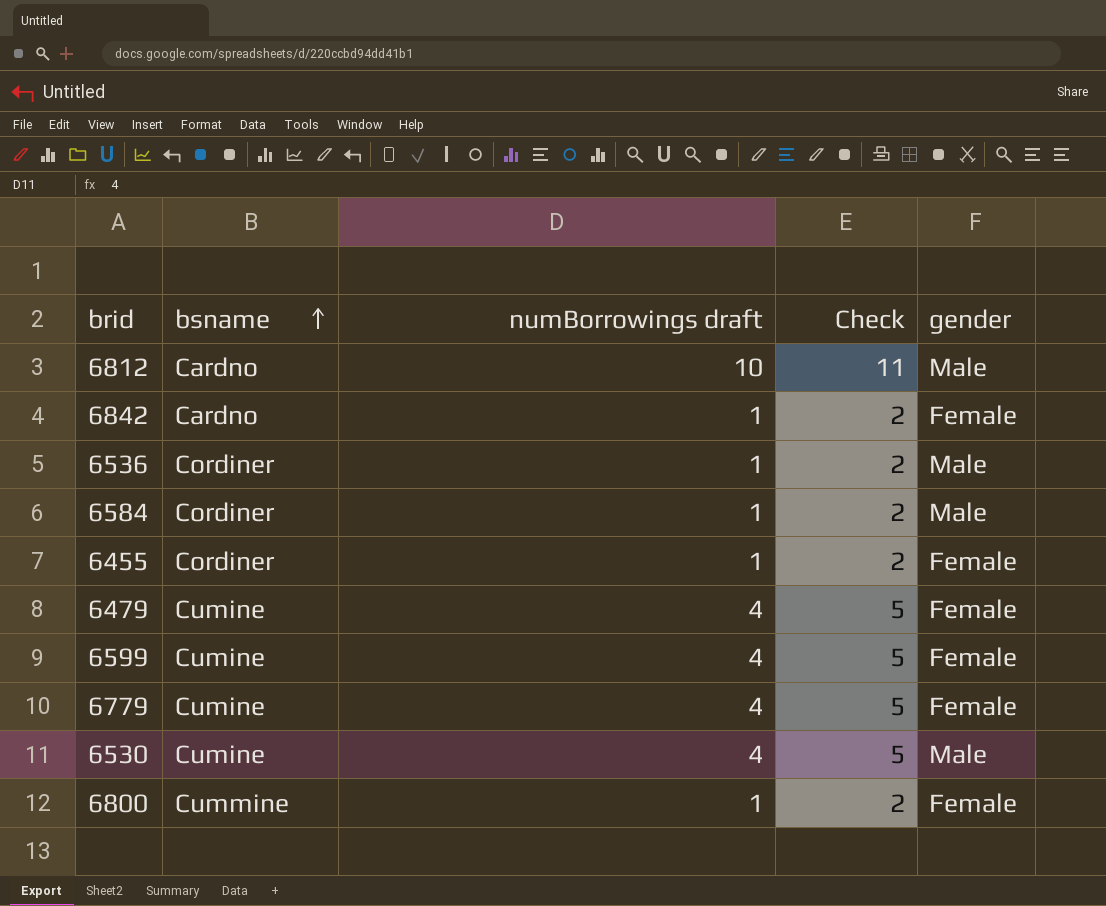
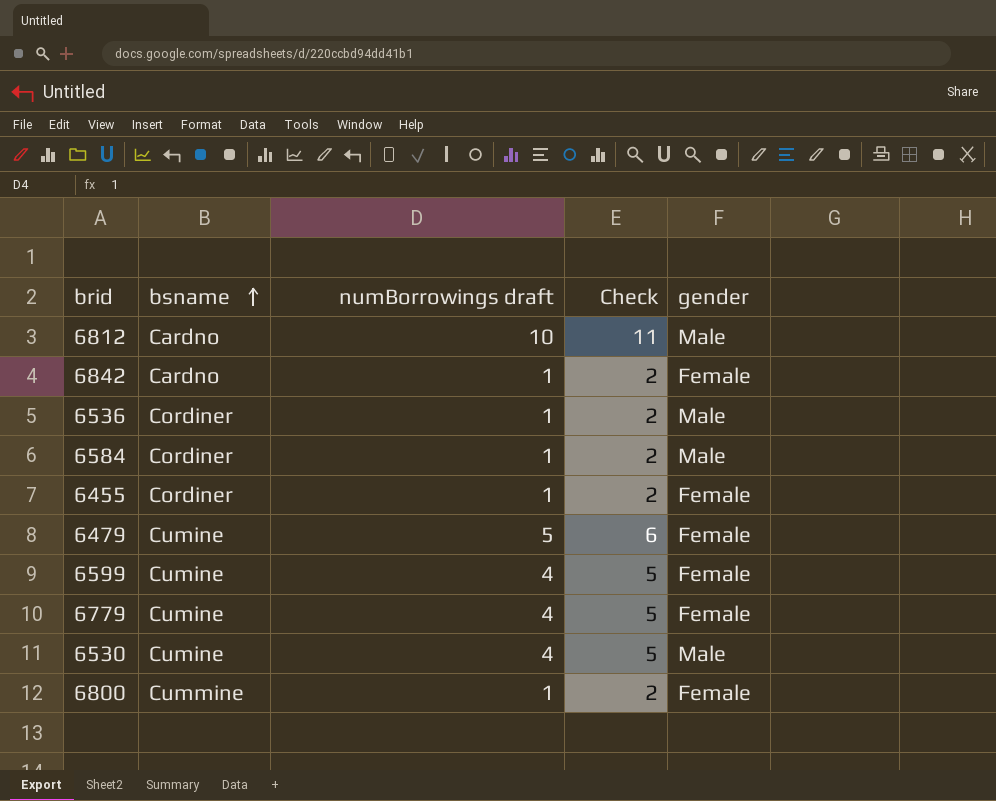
6479 | numBorrowings draft: 4 -> 5
6479 | Check: 5 -> 6

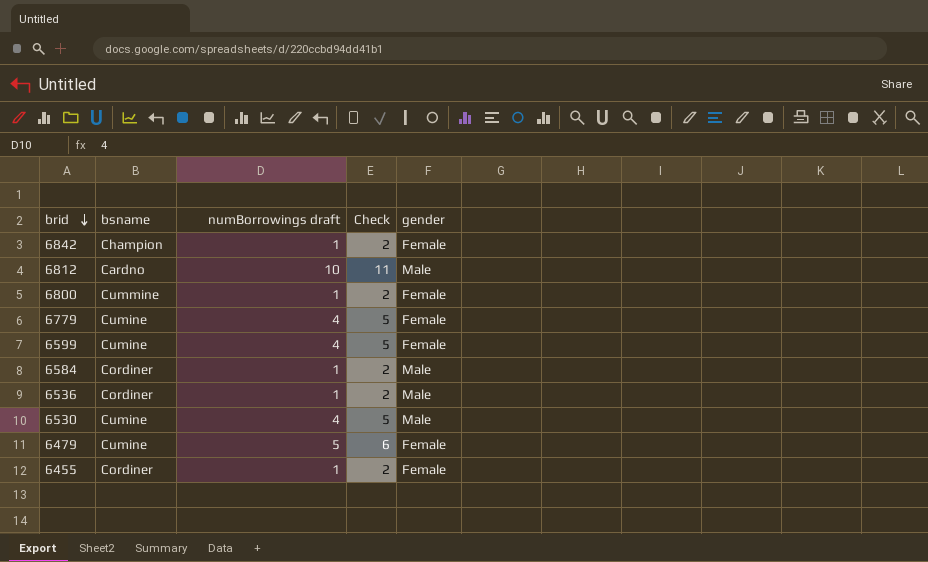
row order: bsname ascending -> brid descending
6842 | bsname: Cardno -> Champion

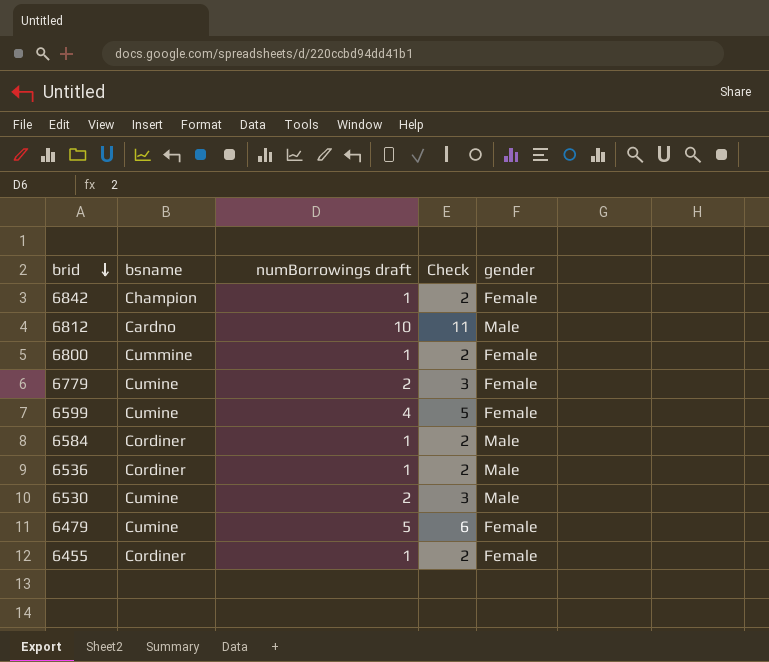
6779 | numBorrowings draft: 4 -> 2
6779 | Check: 5 -> 3
6530 | numBorrowings draft: 4 -> 2
6530 | Check: 5 -> 3

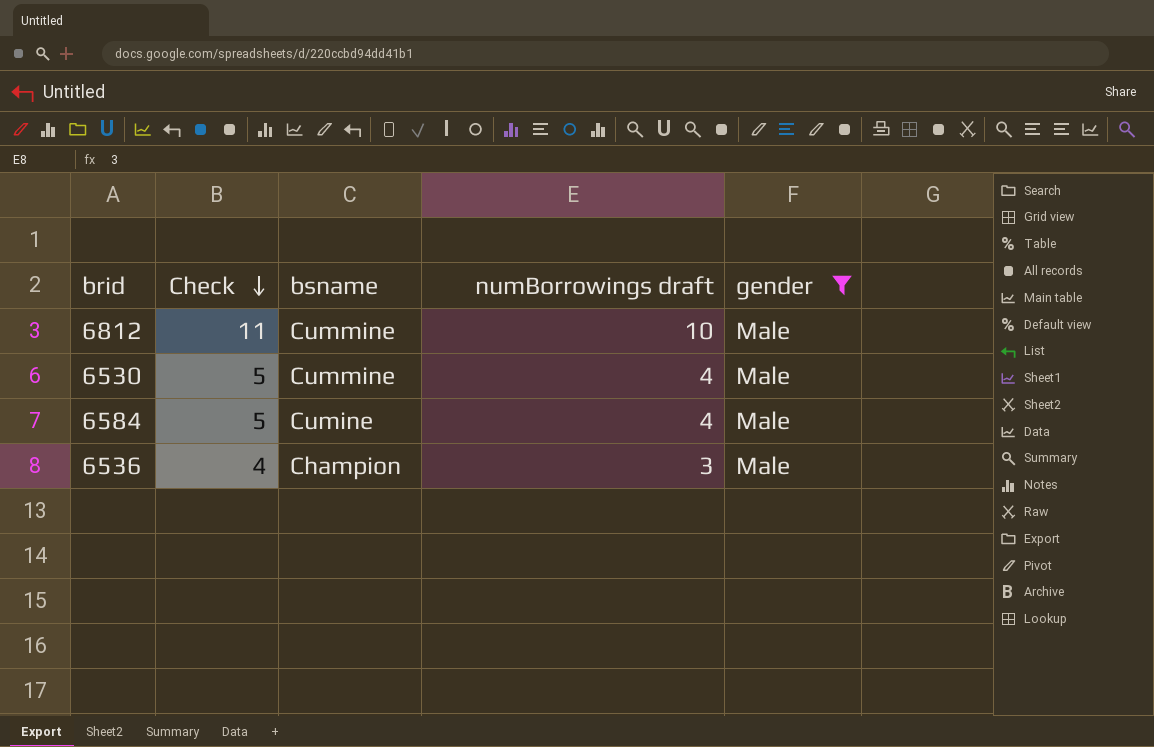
filter: none -> gender = Male
row order: brid descending -> Check descending
column Check | position: 4 -> 2
6812 | bsname: Cardno -> Cummine
6530 | Check: 3 -> 5
6530 | bsname: Cumine -> Cummine
6530 | numBorrowings draft: 2 -> 4
6584 | Check: 2 -> 5
6584 | bsname: Cordiner -> Cumine
6584 | numBorrowings draft: 1 -> 4
6536 | Check: 2 -> 4
6536 | bsname: Cordiner -> Champion
6536 | numBorrowings draft: 1 -> 3

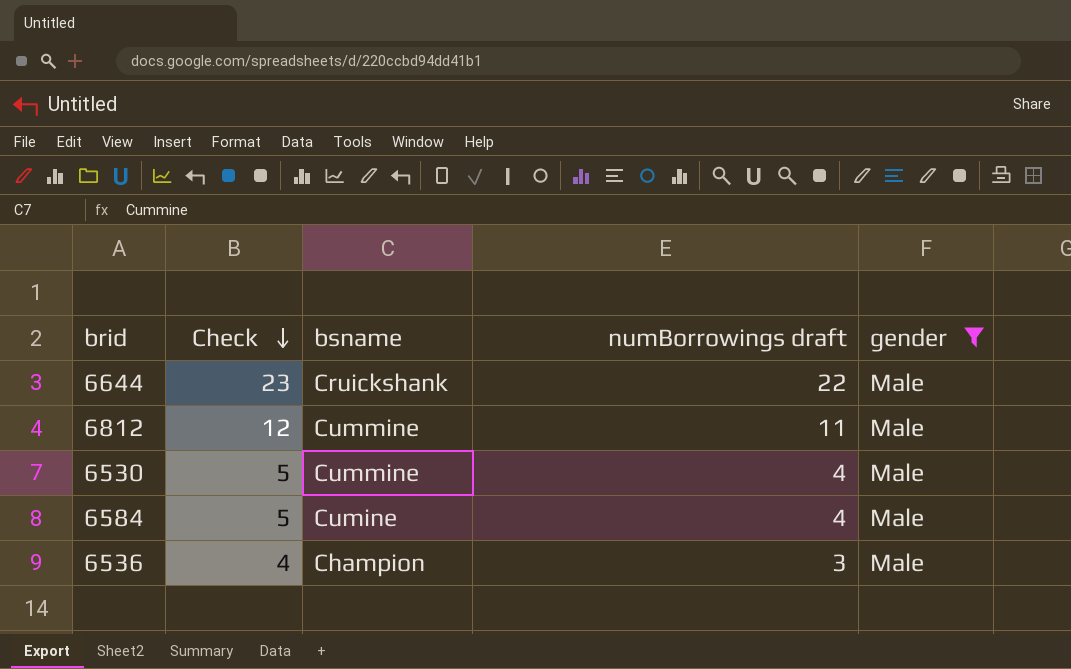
row 6644: none -> 23 | Cruickshank | 22 | Male
6812 | Check: 11 -> 12
6812 | numBorrowings draft: 10 -> 11

